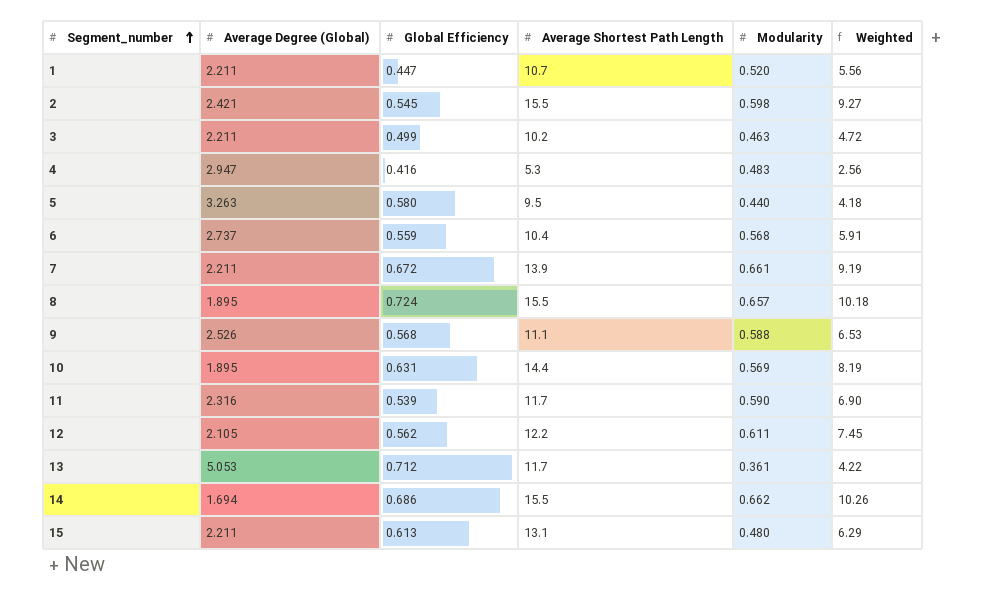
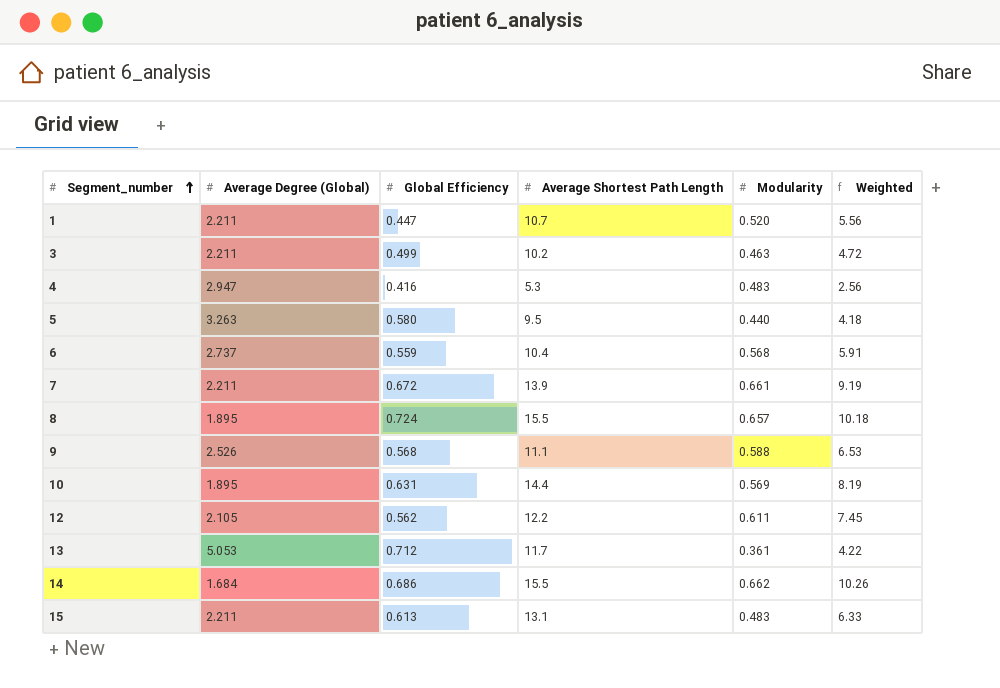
row 2: 2.421 | 0.545 | 15.5 | 0.598 | 9.27 -> none
row 11: 2.316 | 0.539 | 11.7 | 0.590 | 6.90 -> none
14 | Average Degree (Global): 1.694 -> 1.684
15 | Modularity: 0.480 -> 0.483
15 | Weighted: 6.29 -> 6.33

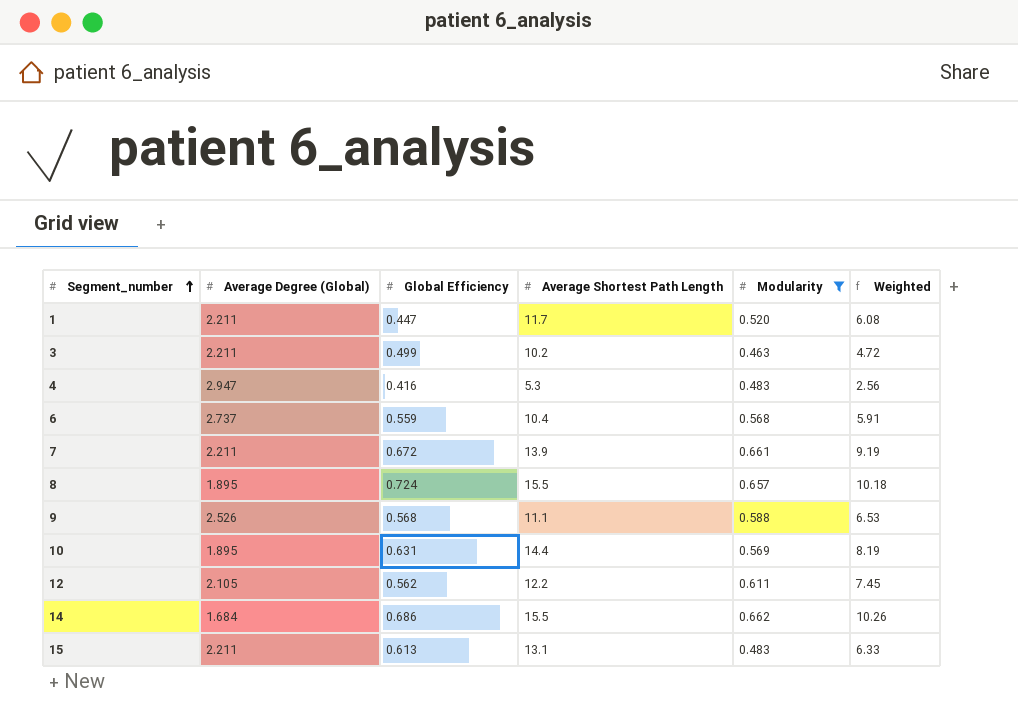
filter: none -> Modularity >= 0.463
1 | Average Shortest Path Length: 10.7 -> 11.7
1 | Weighted: 5.56 -> 6.08

